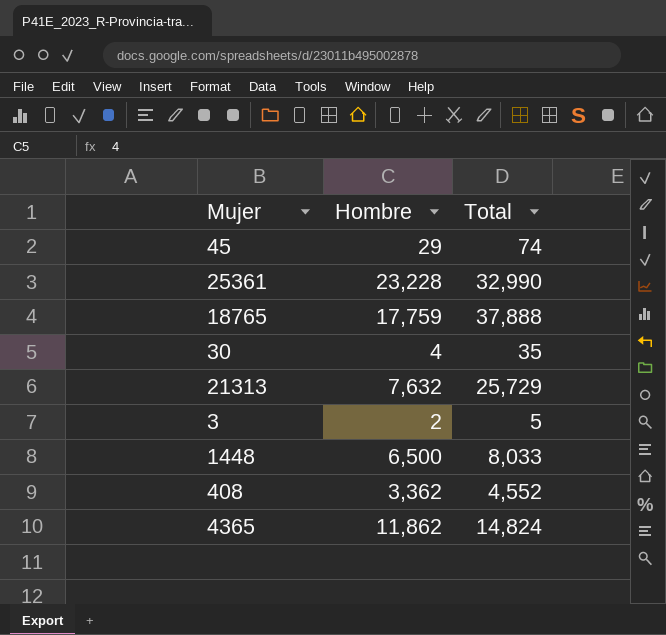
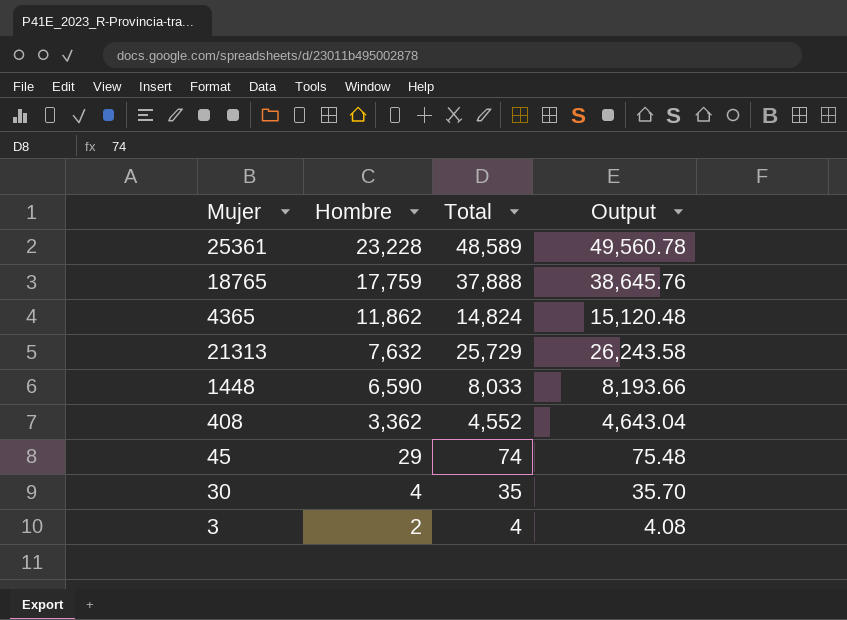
row order: none -> Hombre descending
column Output | formula: none -> [Total] * 1.02
25361 | Total: 32,990 -> 48,589
1448 | Hombre: 6,500 -> 6,590
3 | Total: 5 -> 4

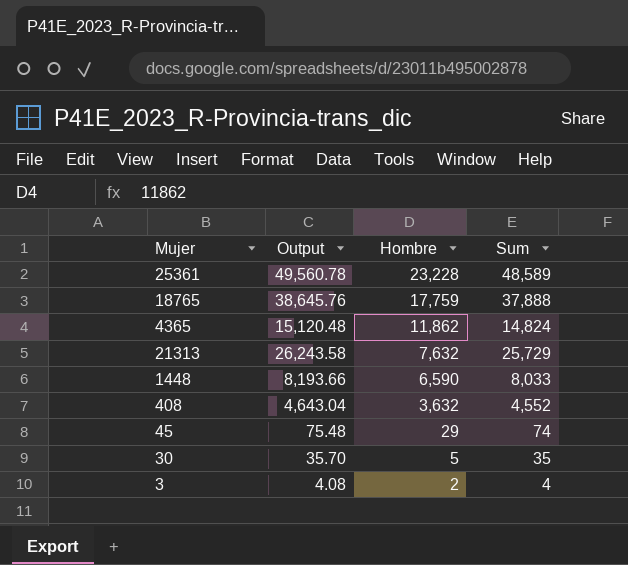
column Output | position: 4 -> 2
column name: Total -> Sum
408 | Hombre: 3,362 -> 3,632
30 | Hombre: 4 -> 5

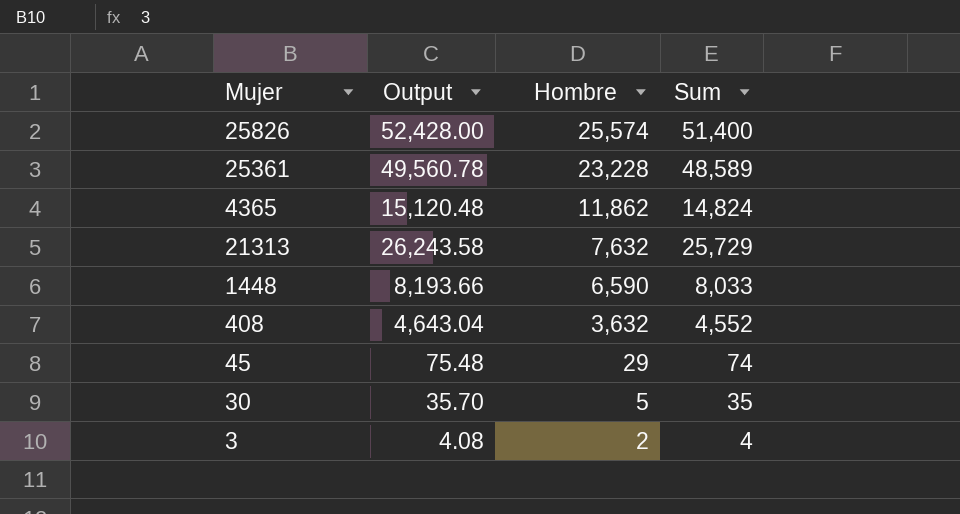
row 18765: 38,645.76 | 17,759 | 37,888 -> none
row 25826: none -> 52,428.00 | 25,574 | 51,400

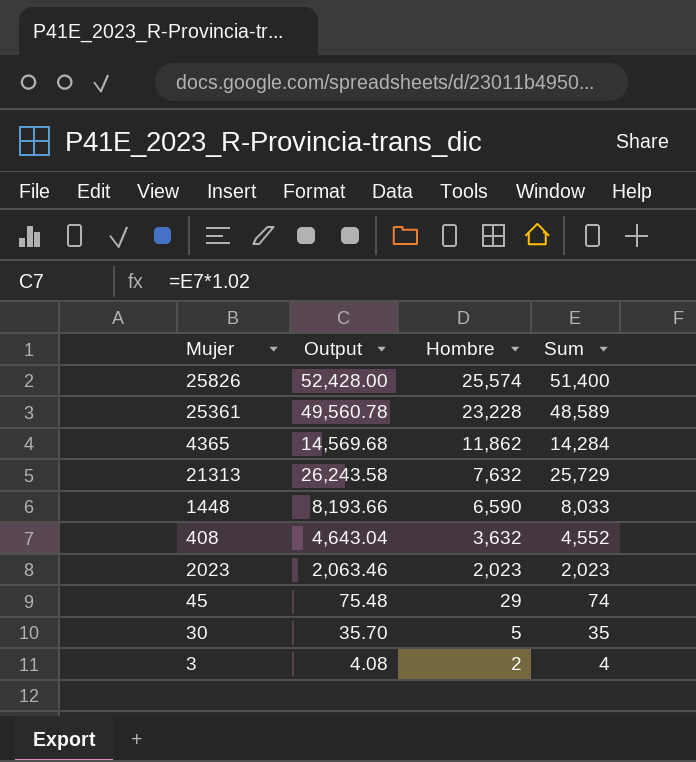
4365 | Output: 15,120.48 -> 14,569.68
4365 | Sum: 14,824 -> 14,284
row 2023: none -> 2,063.46 | 2,023 | 2,023

